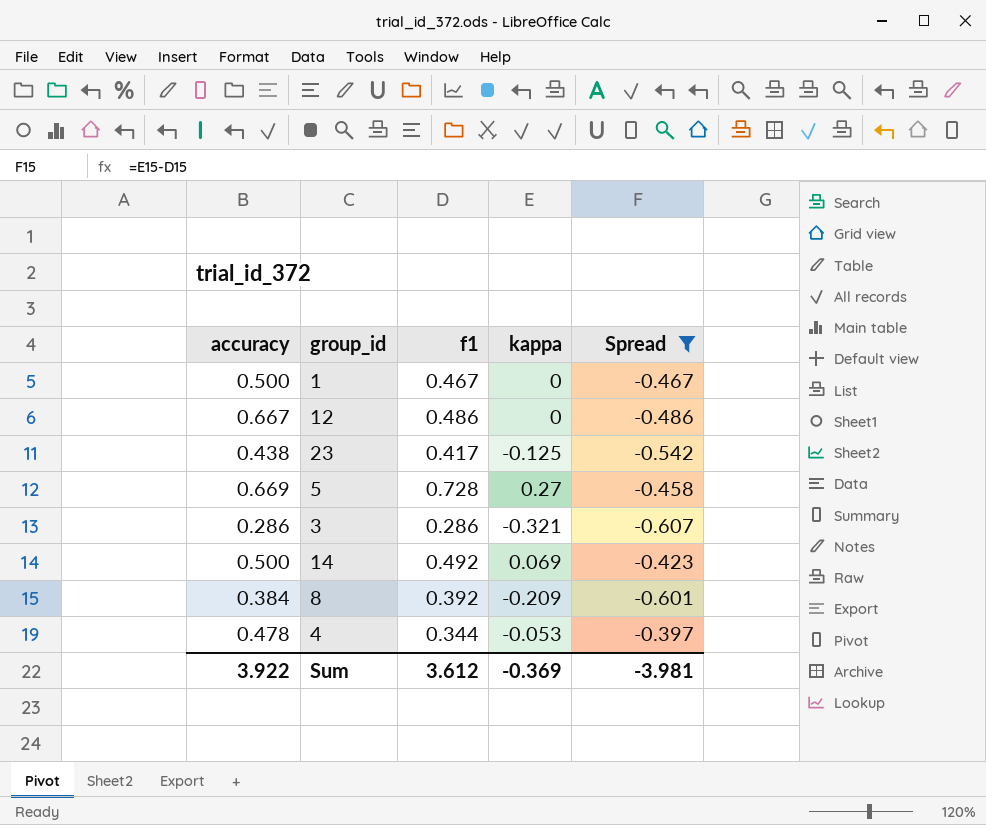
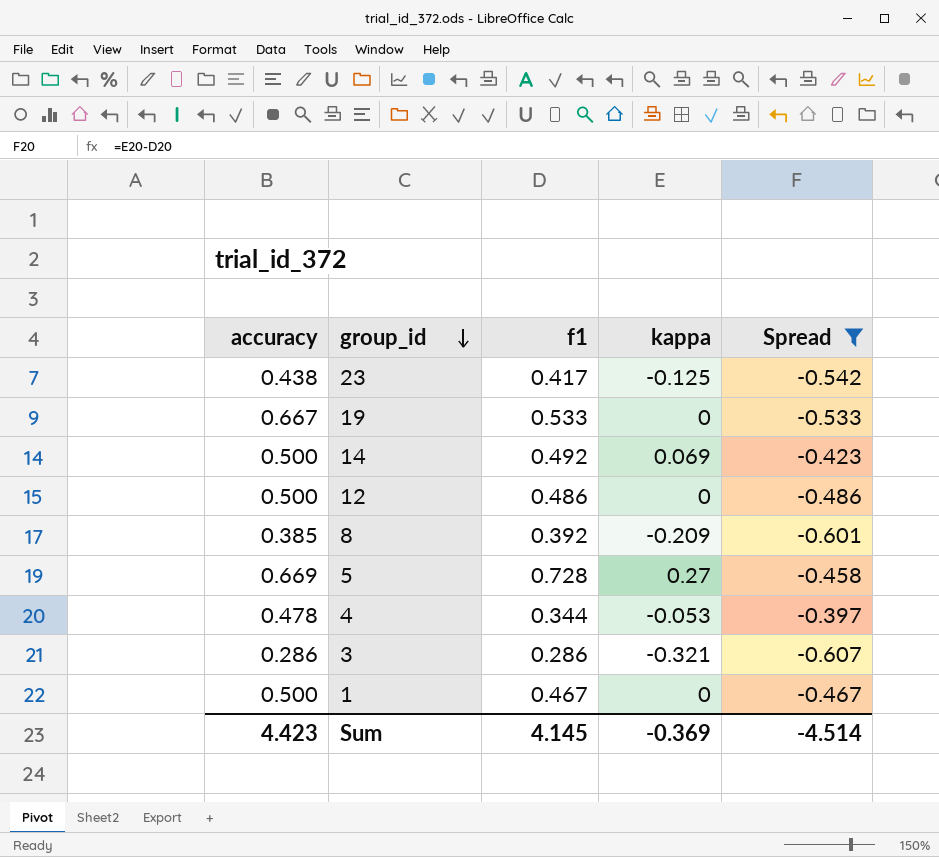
row order: none -> group_id descending
row 19: none -> 0.667 | 0.533 | 0 | -0.533
12 | accuracy: 0.667 -> 0.500
8 | accuracy: 0.384 -> 0.385
Sum | accuracy: 3.922 -> 4.423
Sum | f1: 3.612 -> 4.145
Sum | Spread: -3.981 -> -4.514

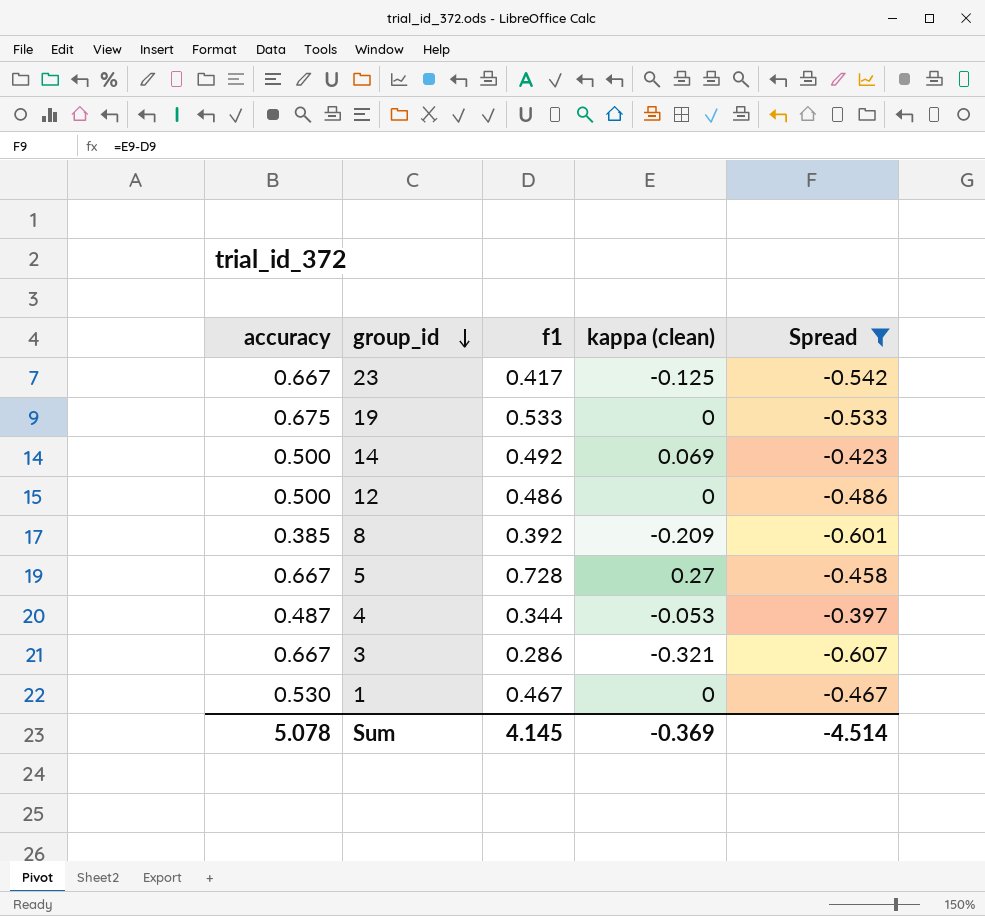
column name: kappa -> kappa (clean)
23 | accuracy: 0.438 -> 0.667
19 | accuracy: 0.667 -> 0.675
5 | accuracy: 0.669 -> 0.667
4 | accuracy: 0.478 -> 0.487
3 | accuracy: 0.286 -> 0.667
1 | accuracy: 0.500 -> 0.530
Sum | accuracy: 4.423 -> 5.078

